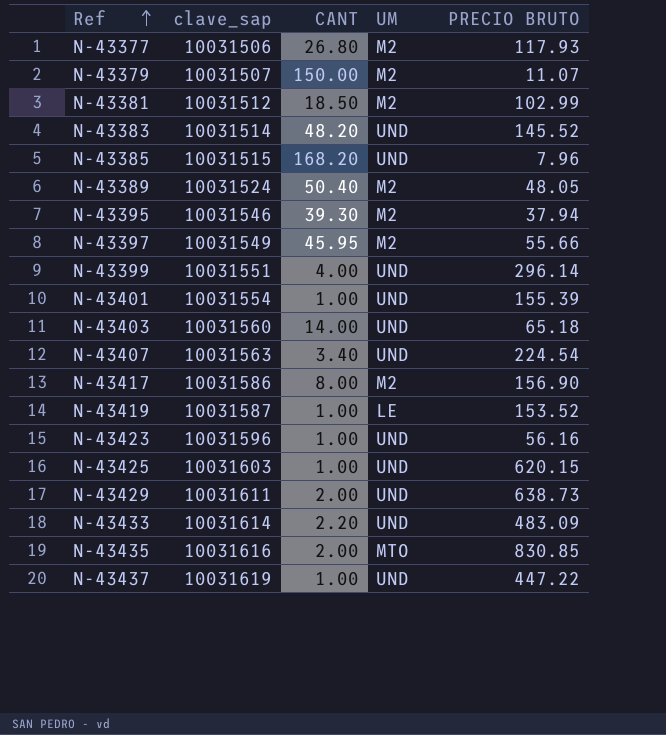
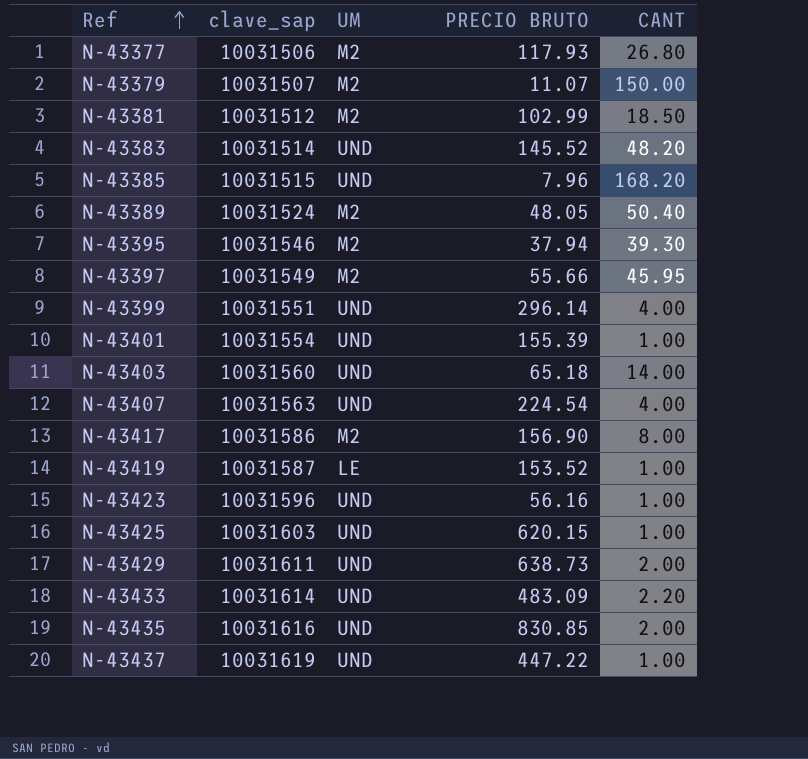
column CANT | position: 3 -> 5
N-43407 | CANT: 3.40 -> 4.00
N-43435 | UM: MTO -> UND

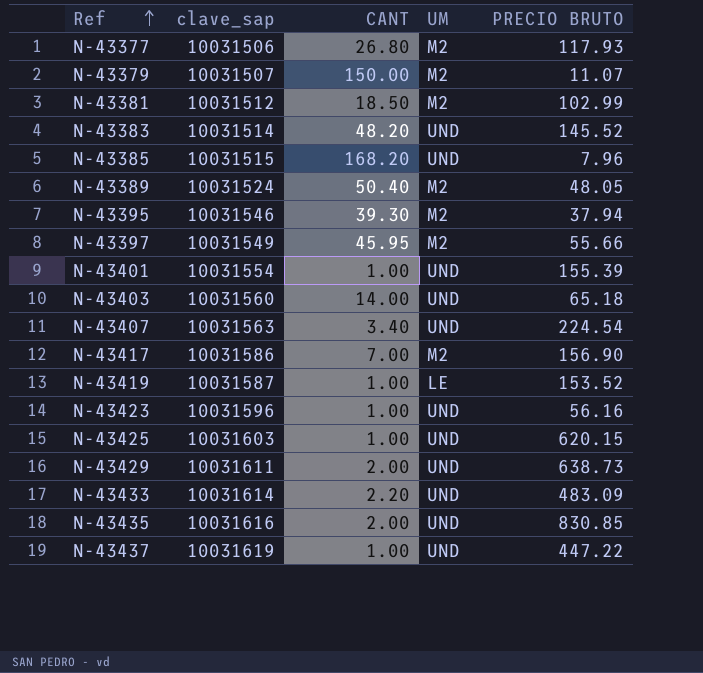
column CANT | position: 5 -> 3
row N-43399: 10031551 | UND | 296.14 | 4.00 -> none
N-43407 | CANT: 4.00 -> 3.40
N-43417 | CANT: 8.00 -> 7.00

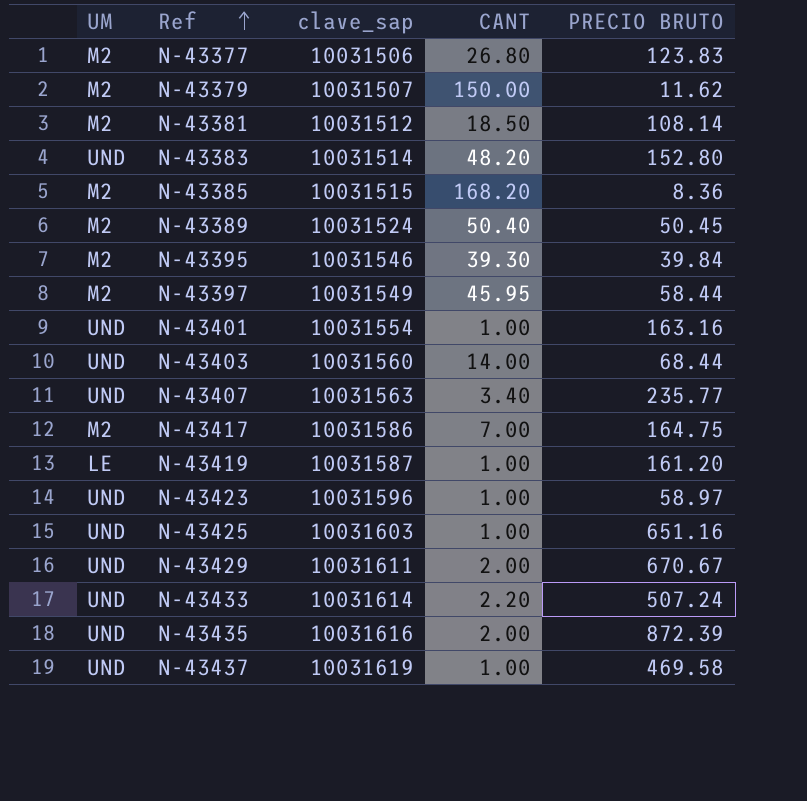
column UM | position: 4 -> 1
N-43377 | PRECIO BRUTO: 117.93 -> 123.83
N-43379 | PRECIO BRUTO: 11.07 -> 11.62
N-43381 | PRECIO BRUTO: 102.99 -> 108.14
N-43383 | PRECIO BRUTO: 145.52 -> 152.80
N-43385 | UM: UND -> M2
N-43385 | PRECIO BRUTO: 7.96 -> 8.36
N-43389 | PRECIO BRUTO: 48.05 -> 50.45
N-43395 | PRECIO BRUTO: 37.94 -> 39.84
N-43397 | PRECIO BRUTO: 55.66 -> 58.44
N-43401 | PRECIO BRUTO: 155.39 -> 163.16
N-43403 | PRECIO BRUTO: 65.18 -> 68.44
N-43407 | PRECIO BRUTO: 224.54 -> 235.77
N-43417 | PRECIO BRUTO: 156.90 -> 164.75
N-43419 | PRECIO BRUTO: 153.52 -> 161.20
N-43423 | PRECIO BRUTO: 56.16 -> 58.97
N-43425 | PRECIO BRUTO: 620.15 -> 651.16
N-43429 | PRECIO BRUTO: 638.73 -> 670.67
N-43433 | PRECIO BRUTO: 483.09 -> 507.24
N-43435 | PRECIO BRUTO: 830.85 -> 872.39
N-43437 | PRECIO BRUTO: 447.22 -> 469.58

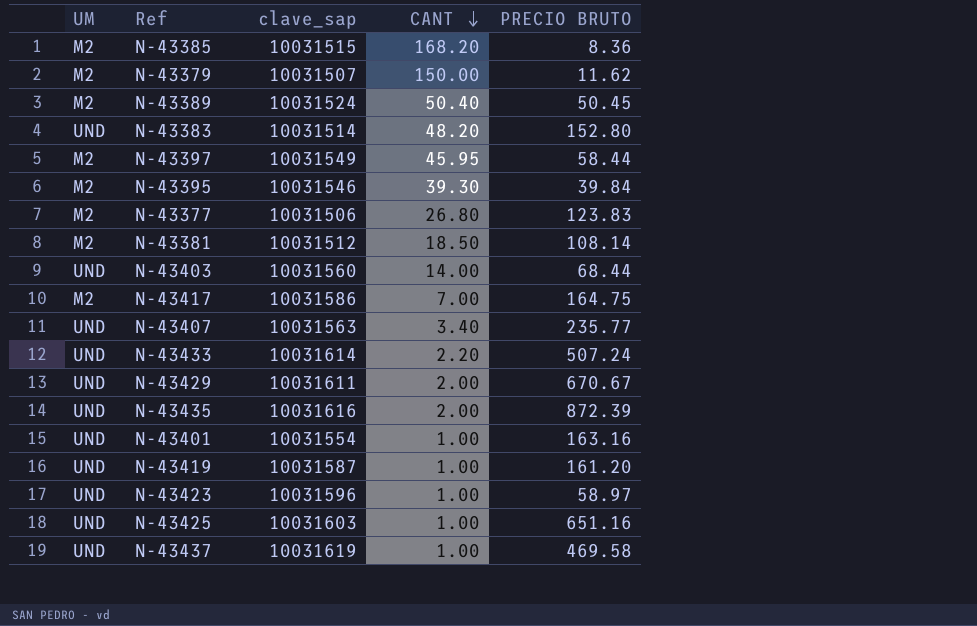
row order: Ref ascending -> CANT descending
N-43419 | UM: LE -> UND

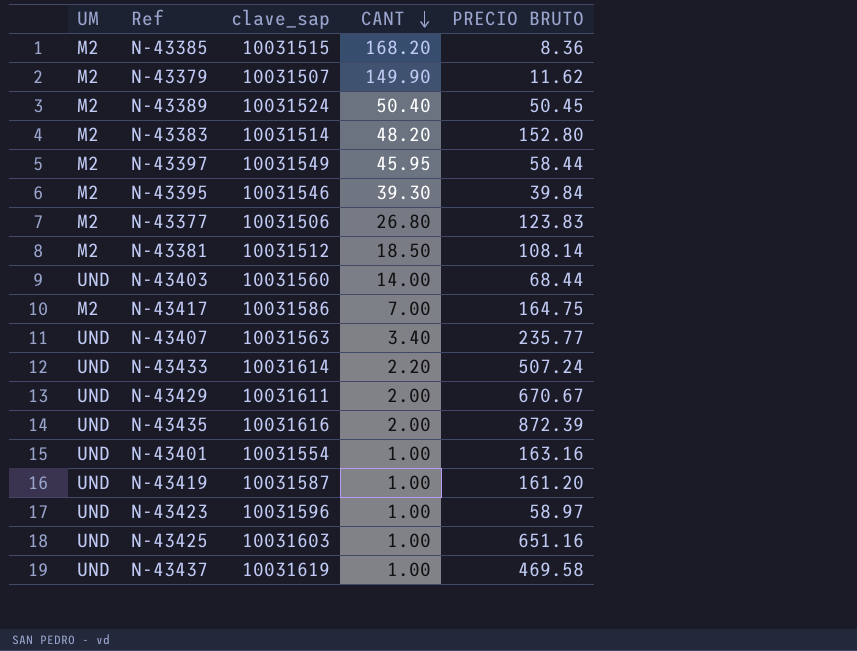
N-43379 | CANT: 150.00 -> 149.90
N-43383 | UM: UND -> M2

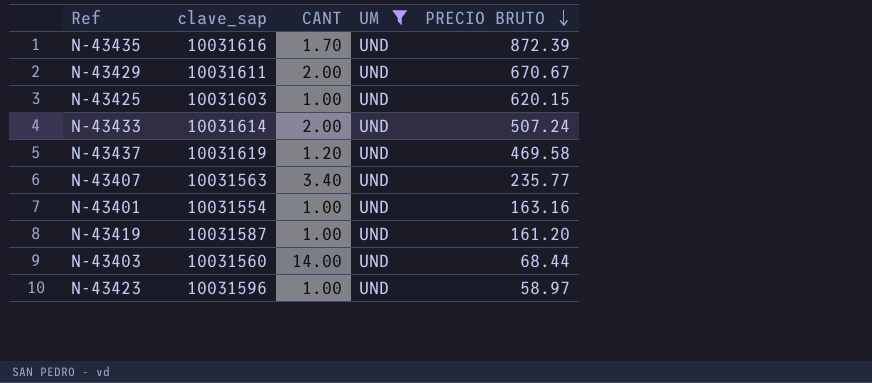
filter: none -> UM = UND
row order: CANT descending -> PRECIO BRUTO descending
column UM | position: 1 -> 4
N-43435 | CANT: 2.00 -> 1.70
N-43425 | PRECIO BRUTO: 651.16 -> 620.15
N-43433 | CANT: 2.20 -> 2.00
N-43437 | CANT: 1.00 -> 1.20

